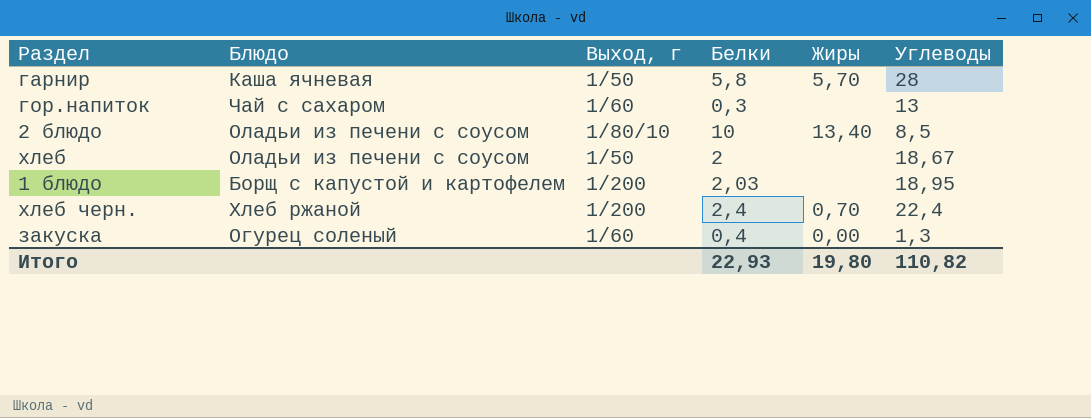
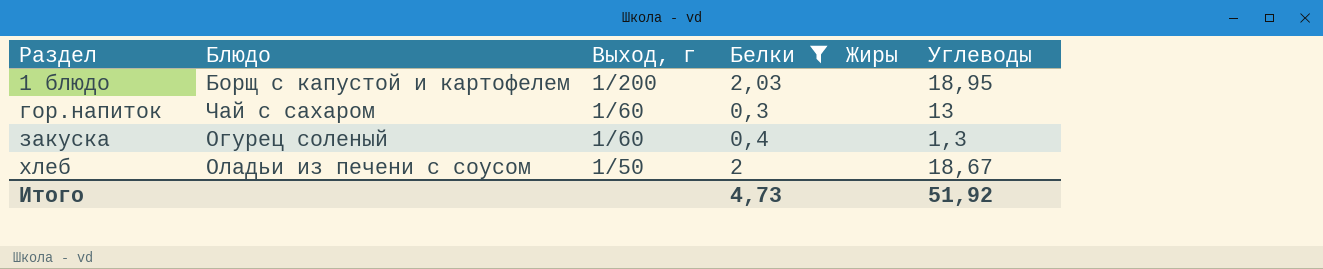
filter: none -> Белки <= 2,03
row order: none -> Раздел ascending
закуска | Жиры: 0,00 -> none
Итого | Белки: 22,93 -> 4,73
Итого | Жиры: 19,80 -> none
Итого | Углеводы: 110,82 -> 51,92

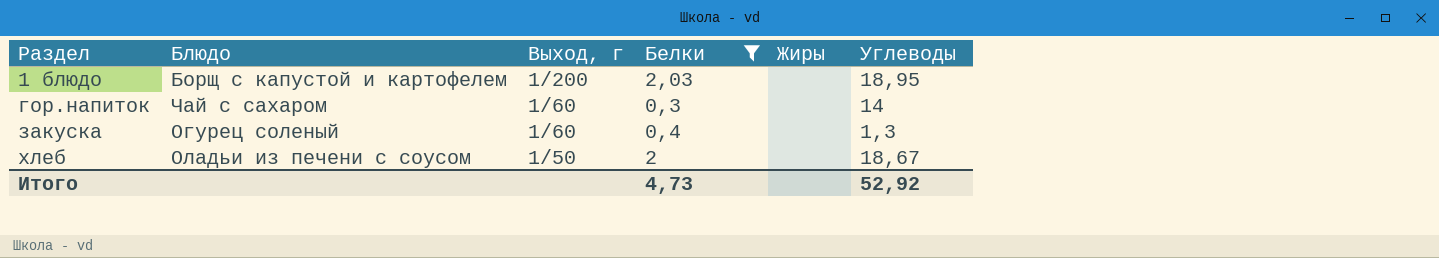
гор.напиток | Углеводы: 13 -> 14
Итого | Углеводы: 51,92 -> 52,92

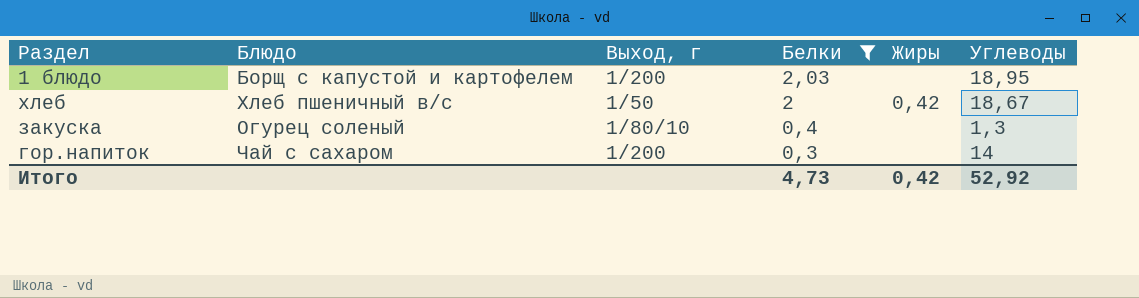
row order: Раздел ascending -> Белки descending
хлеб | Блюдо: Оладьи из печени с соусом -> Хлеб пшеничный в/с
хлеб | Жиры: none -> 0,42
закуска | Выход, г: 1/60 -> 1/80/10
гор.напиток | Выход, г: 1/60 -> 1/200
Итого | Жиры: none -> 0,42

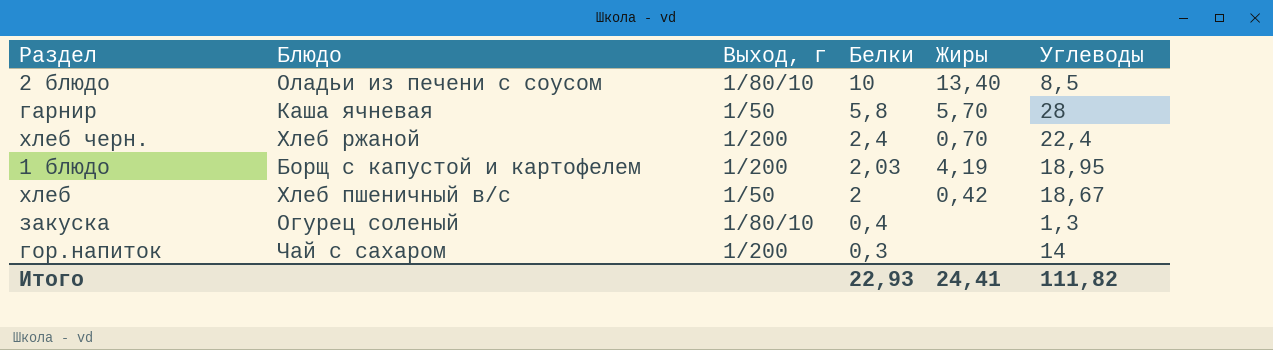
filter: Белки <= 2,03 -> none
1 блюдо | Жиры: none -> 4,19
Итого | Белки: 4,73 -> 22,93
Итого | Жиры: 0,42 -> 24,41
Итого | Углеводы: 52,92 -> 111,82

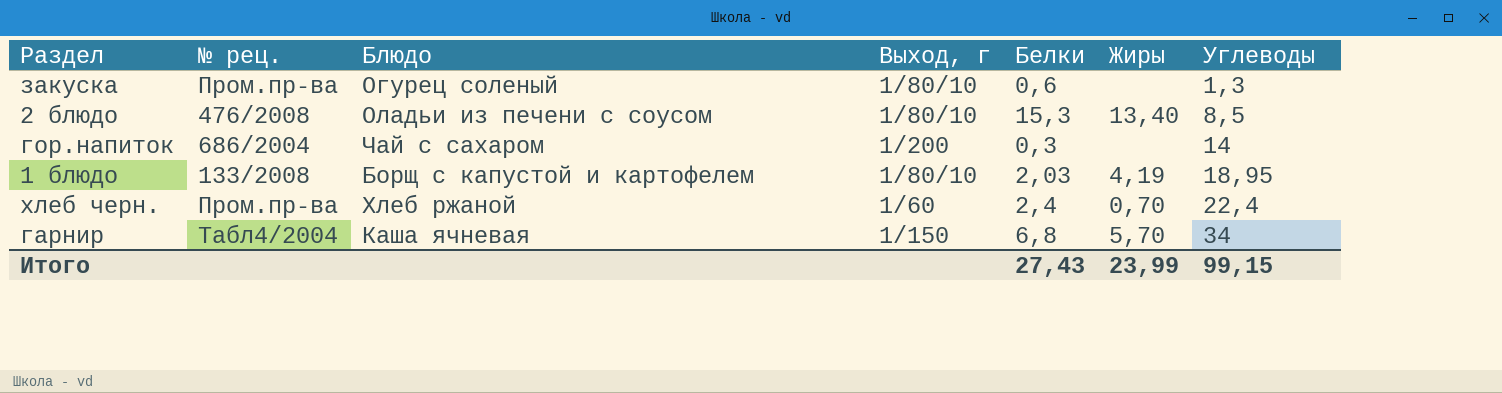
row order: Белки descending -> Углеводы ascending
column № рец. | position: none -> 2
row хлеб: Хлеб пшеничный в/с | 1/50 | 2 | 0,42 | 18,67 -> none
закуска | Белки: 0,4 -> 0,6
2 блюдо | Белки: 10 -> 15,3
1 блюдо | Выход, г: 1/200 -> 1/80/10
хлеб черн. | Выход, г: 1/200 -> 1/60
гарнир | Выход, г: 1/50 -> 1/150
гарнир | Белки: 5,8 -> 6,8
гарнир | Углеводы: 28 -> 34
Итого | Белки: 22,93 -> 27,43
Итого | Жиры: 24,41 -> 23,99
Итого | Углеводы: 111,82 -> 99,15

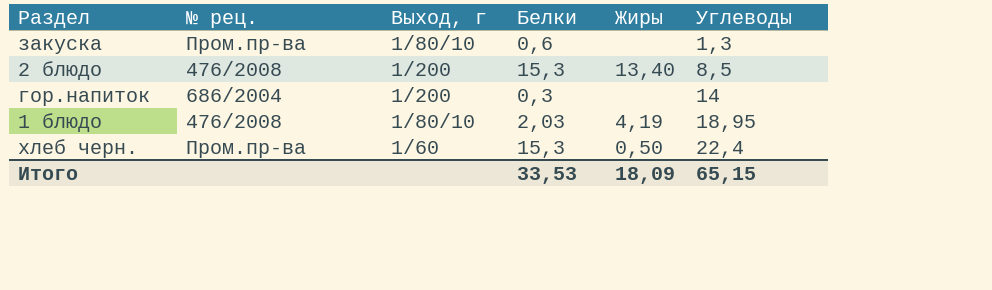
column Блюдо | position: 3 -> none
row гарнир: Табл4/2004 | Каша ячневая | 1/150 | 6,8 | 5,70 | 34 -> none
2 блюдо | Выход, г: 1/80/10 -> 1/200
1 блюдо | № рец.: 133/2008 -> 476/2008
хлеб черн. | Белки: 2,4 -> 15,3
хлеб черн. | Жиры: 0,70 -> 0,50
Итого | Белки: 27,43 -> 33,53
Итого | Жиры: 23,99 -> 18,09
Итого | Углеводы: 99,15 -> 65,15

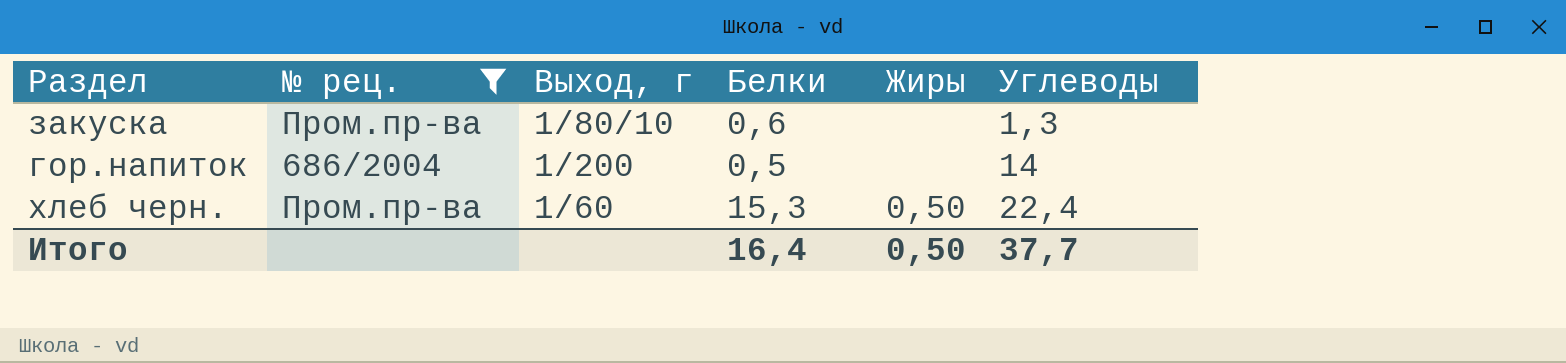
filter: none -> № рец. != 476/2008
гор.напиток | Белки: 0,3 -> 0,5
Итого | Белки: 33,53 -> 16,4
Итого | Жиры: 18,09 -> 0,50
Итого | Углеводы: 65,15 -> 37,7

